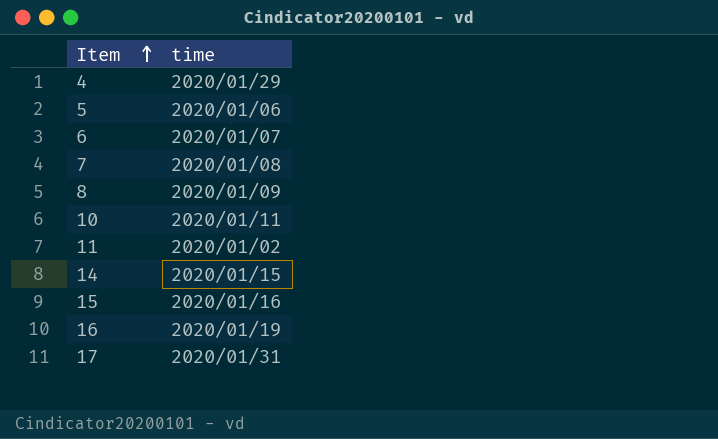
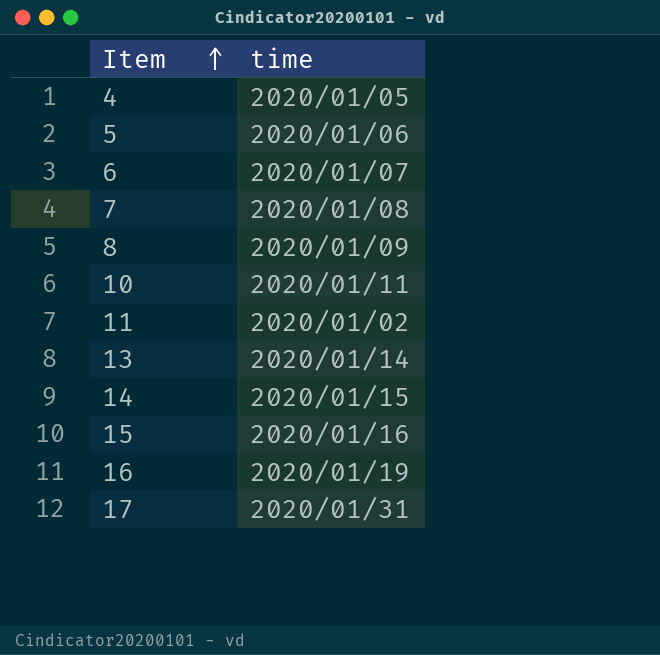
4 | time: 2020/01/29 -> 2020/01/05
row 13: none -> 2020/01/14

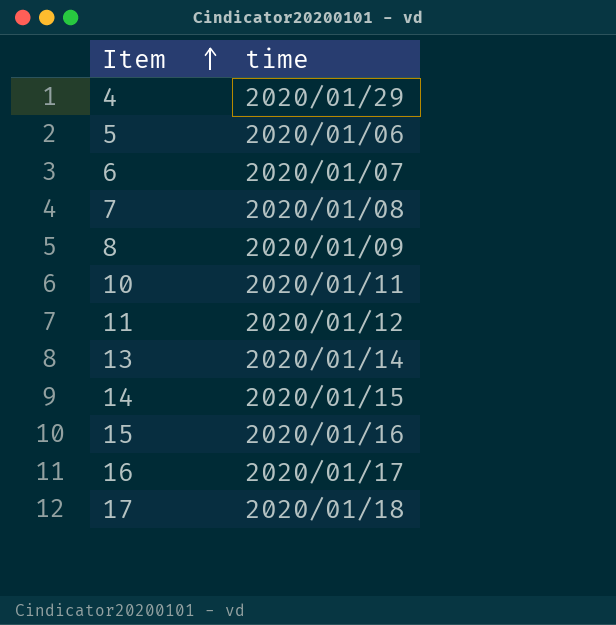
4 | time: 2020/01/05 -> 2020/01/29
11 | time: 2020/01/02 -> 2020/01/12
16 | time: 2020/01/19 -> 2020/01/17
17 | time: 2020/01/31 -> 2020/01/18

